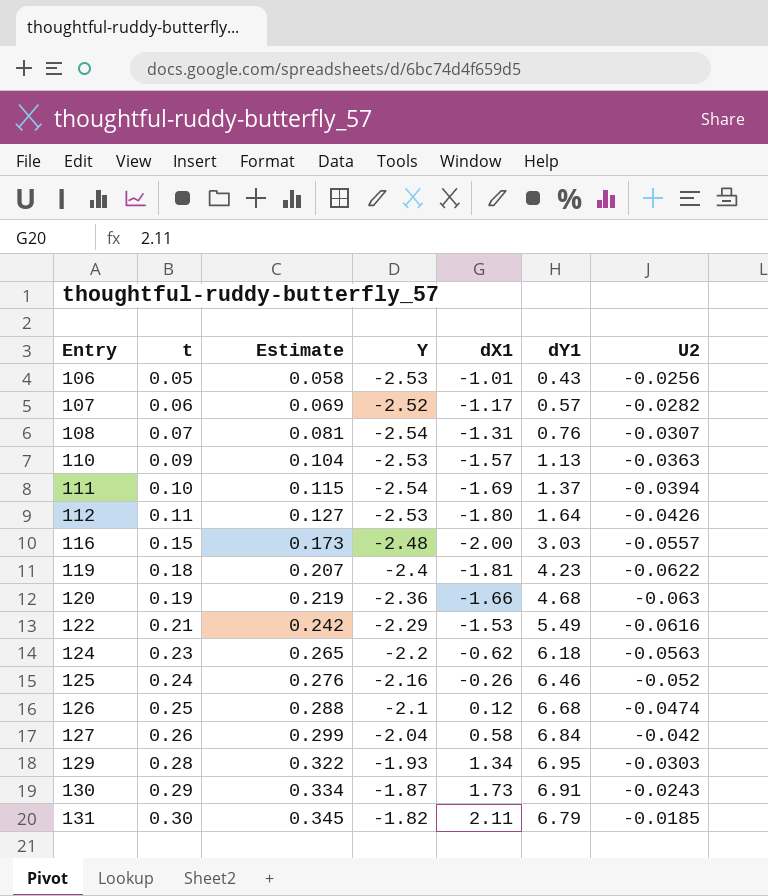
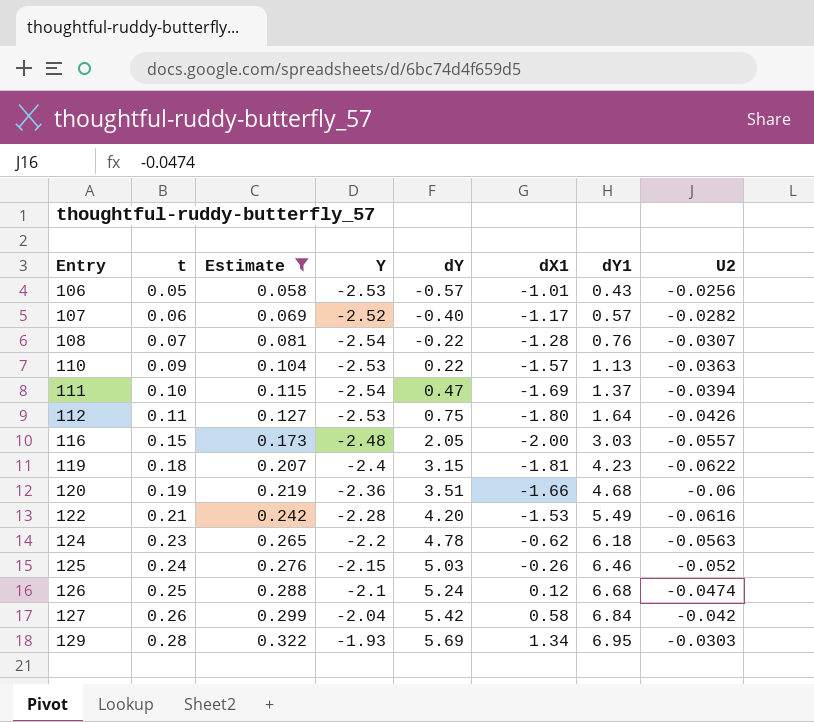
filter: none -> Estimate <= 0.322
column dY | position: none -> 5
108 | dX1: -1.31 -> -1.28
120 | U2: -0.063 -> -0.06
122 | Y: -2.29 -> -2.28
125 | Y: -2.16 -> -2.15

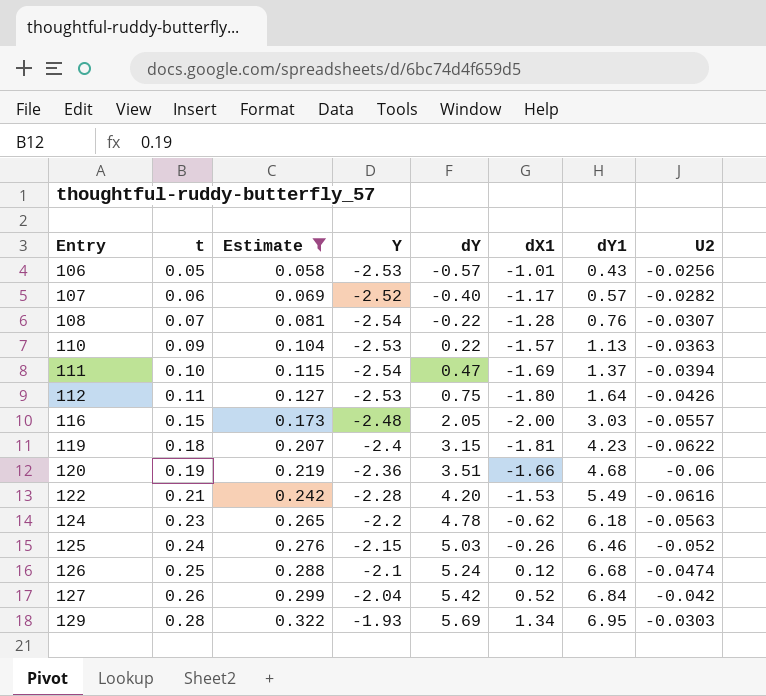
127 | dX1: 0.58 -> 0.52

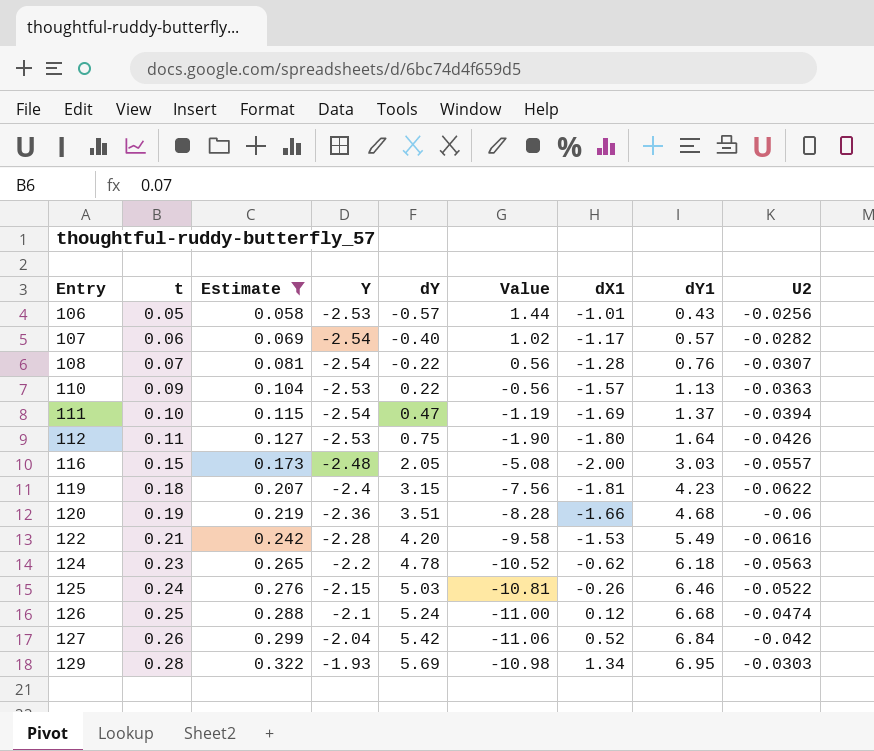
column Value | formula: none -> [Y] * [dY]
107 | Y: -2.52 -> -2.54
125 | U2: -0.052 -> -0.0522

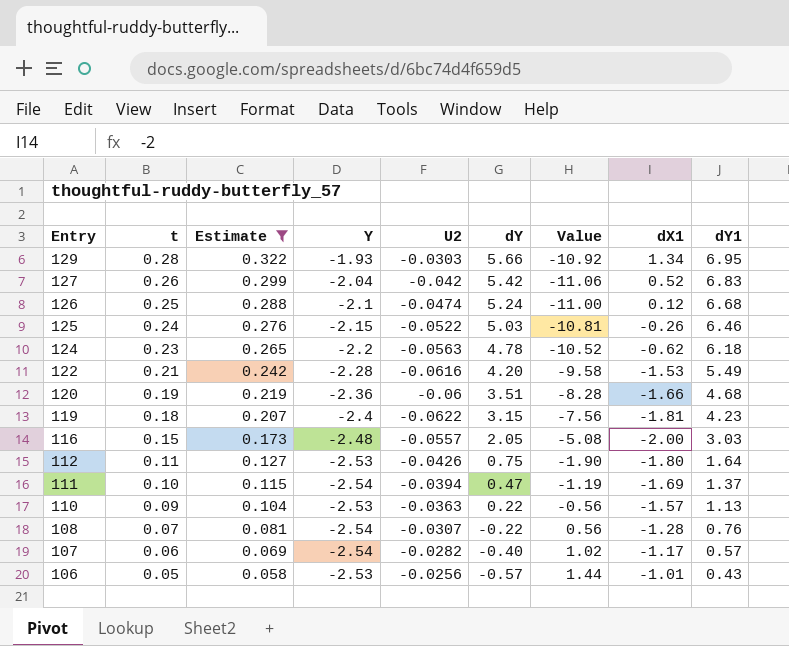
row order: Entry ascending -> Entry descending
column U2 | position: 9 -> 5
129 | dY: 5.69 -> 5.66
129 | Value: -10.98 -> -10.92
127 | dY1: 6.84 -> 6.83

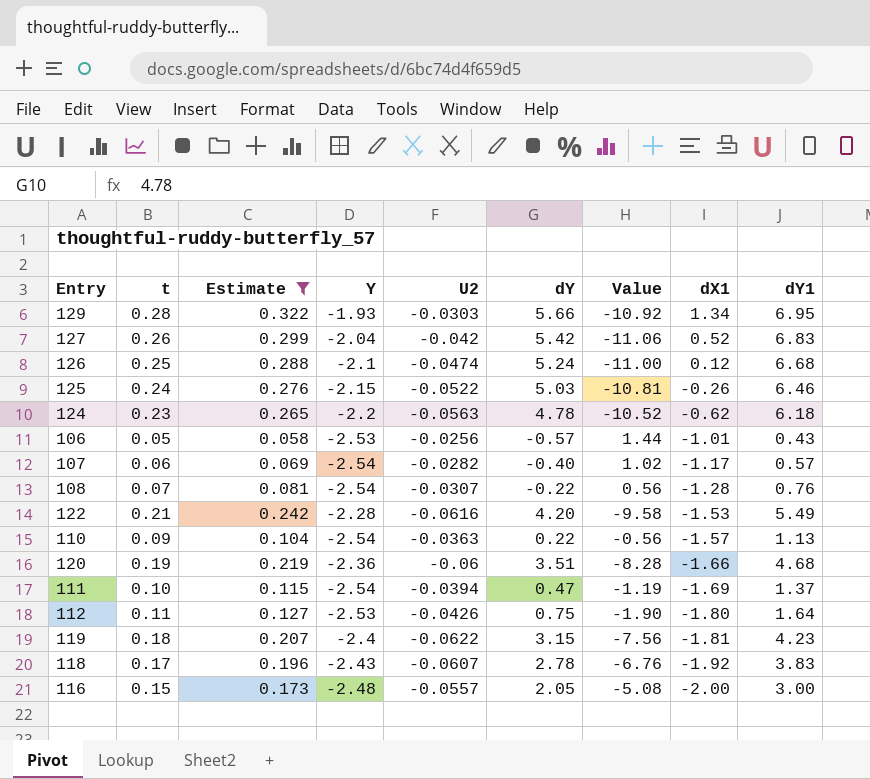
row order: Entry descending -> dX1 descending
110 | Y: -2.53 -> -2.54
row 118: none -> 0.17 | 0.196 | -2.43 | -0.0607 | 2.78 | -6.76 | -1.92 | 3.83
116 | dY1: 3.03 -> 3.00

